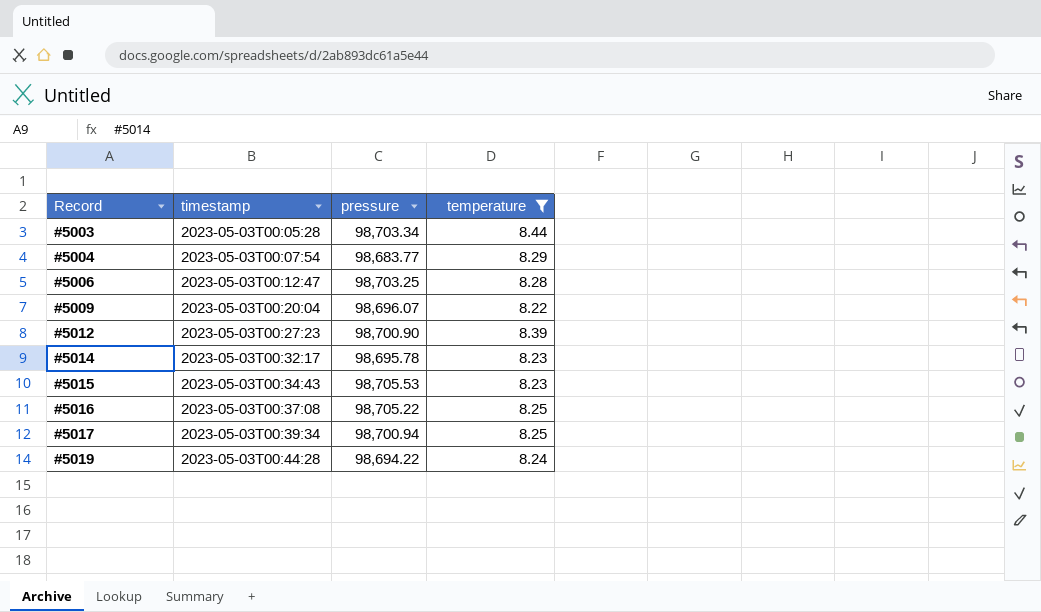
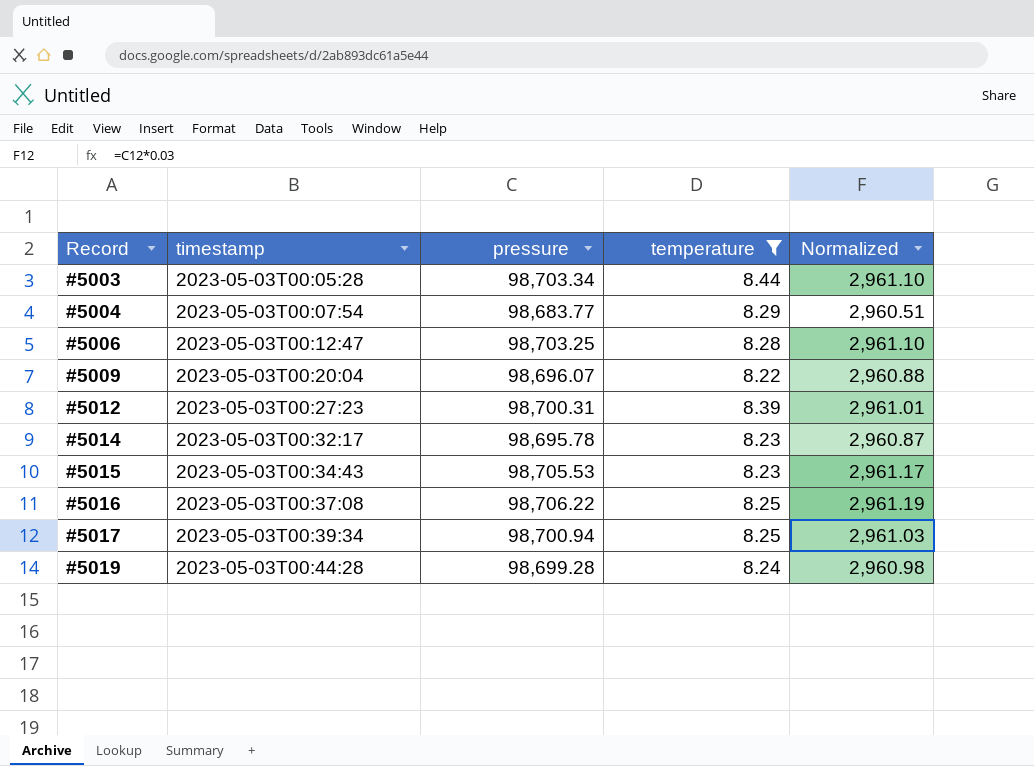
column Normalized | formula: none -> [pressure] * 0.03
#5012 | pressure: 98,700.90 -> 98,700.31
#5016 | pressure: 98,705.22 -> 98,706.22
#5019 | pressure: 98,694.22 -> 98,699.28

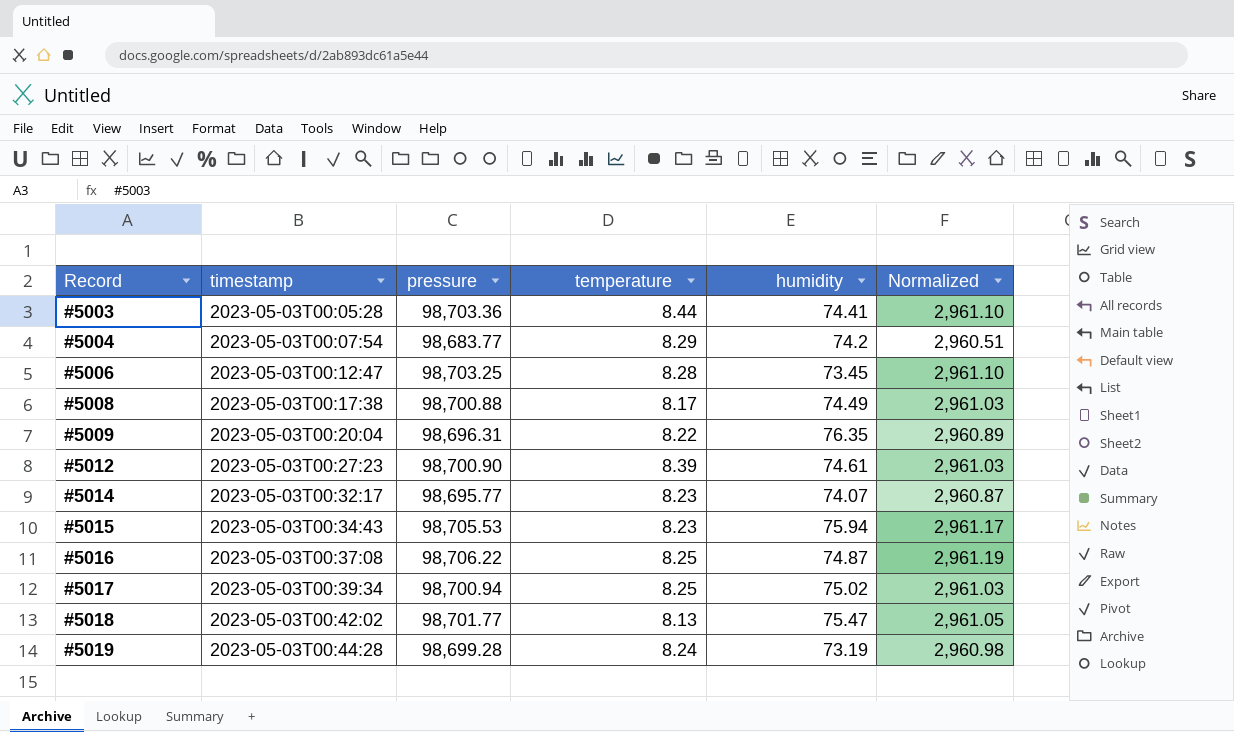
filter: temperature >= 8.22 -> none
column humidity | position: none -> 5
#5003 | pressure: 98,703.34 -> 98,703.36
#5009 | pressure: 98,696.07 -> 98,696.31
#5009 | Normalized: 2,960.88 -> 2,960.89
#5012 | pressure: 98,700.31 -> 98,700.90
#5012 | Normalized: 2,961.01 -> 2,961.03
#5014 | pressure: 98,695.78 -> 98,695.77

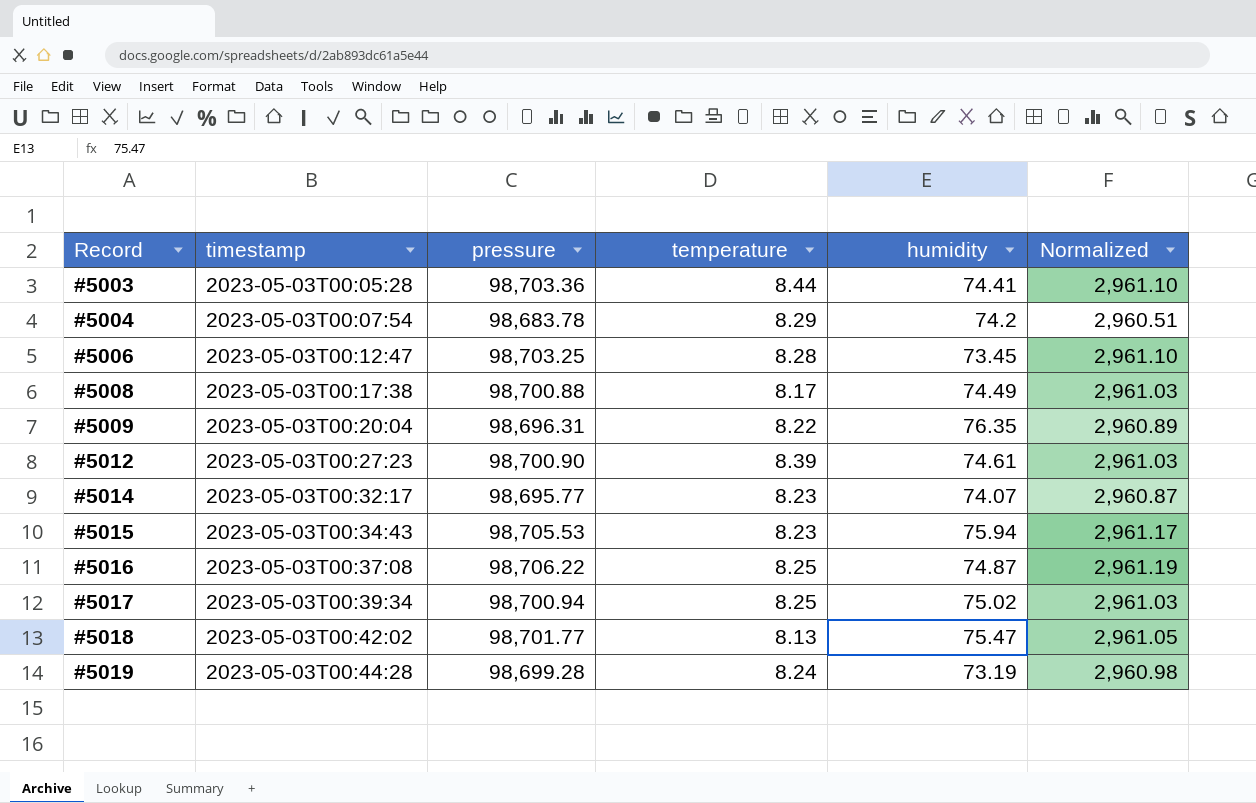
#5004 | pressure: 98,683.77 -> 98,683.78

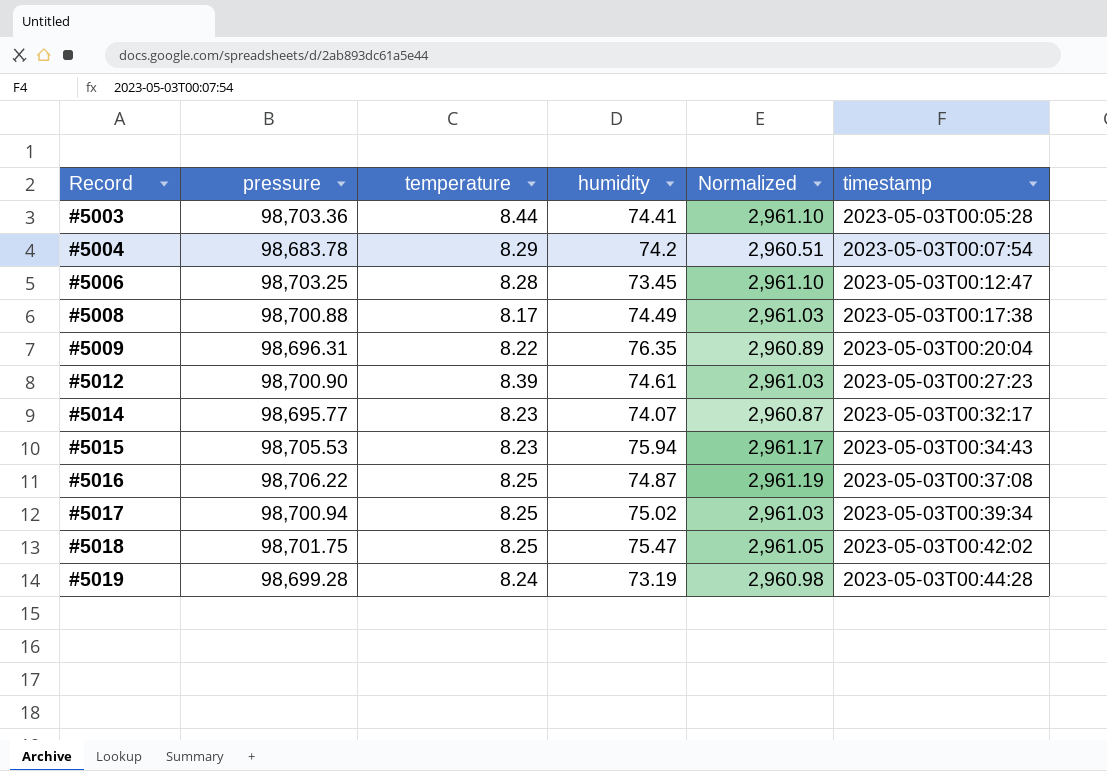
column timestamp | position: 2 -> 6
#5018 | pressure: 98,701.77 -> 98,701.75
#5018 | temperature: 8.13 -> 8.25

